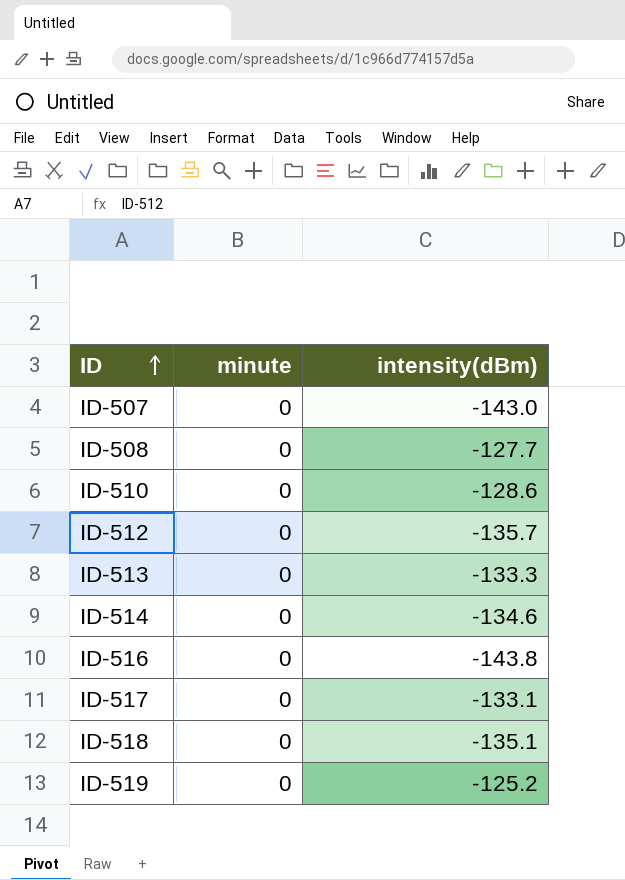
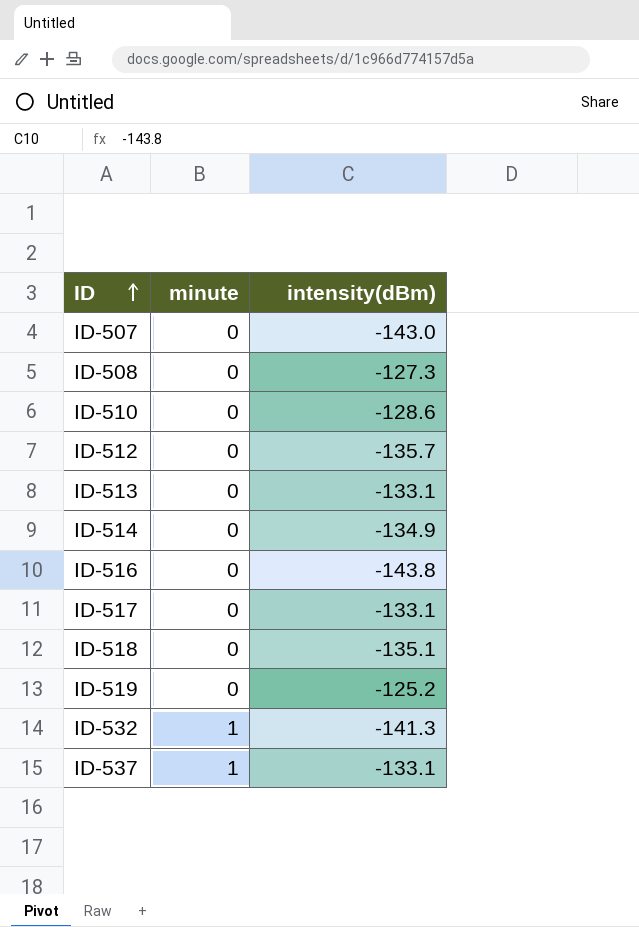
ID-508 | intensity(dBm): -127.7 -> -127.3
ID-513 | intensity(dBm): -133.3 -> -133.1
ID-514 | intensity(dBm): -134.6 -> -134.9
row ID-532: none -> 1 | -141.3
row ID-537: none -> 1 | -133.1

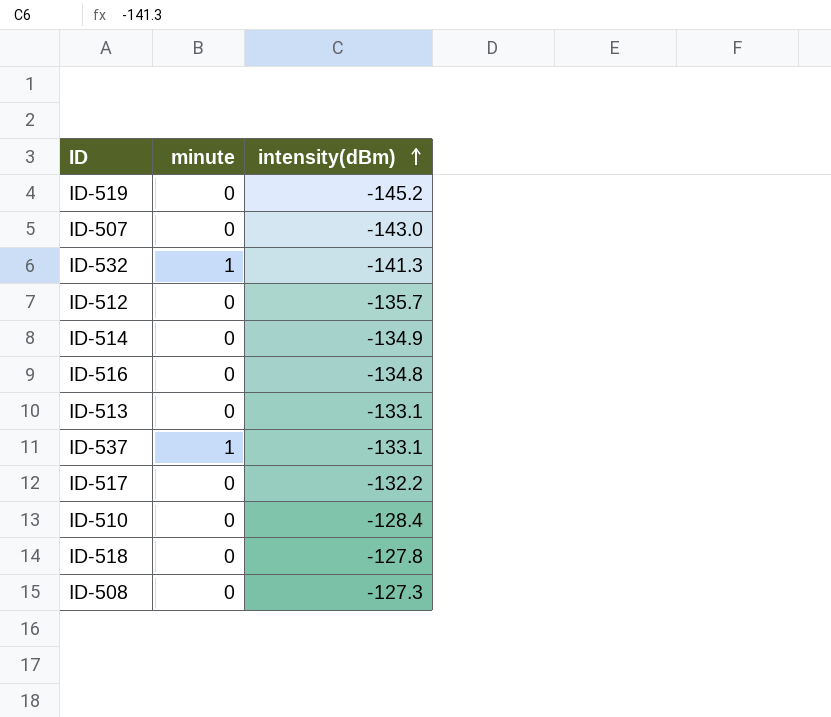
row order: ID ascending -> intensity(dBm) ascending
ID-519 | intensity(dBm): -125.2 -> -145.2
ID-516 | intensity(dBm): -143.8 -> -134.8
ID-517 | intensity(dBm): -133.1 -> -132.2
ID-510 | intensity(dBm): -128.6 -> -128.4
ID-518 | intensity(dBm): -135.1 -> -127.8

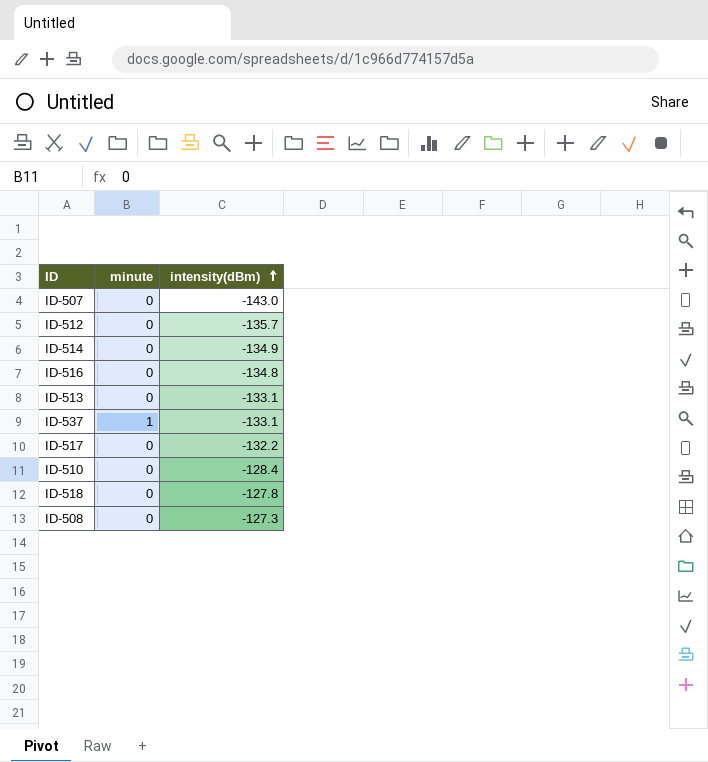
row ID-519: 0 | -145.2 -> none
row ID-532: 1 | -141.3 -> none

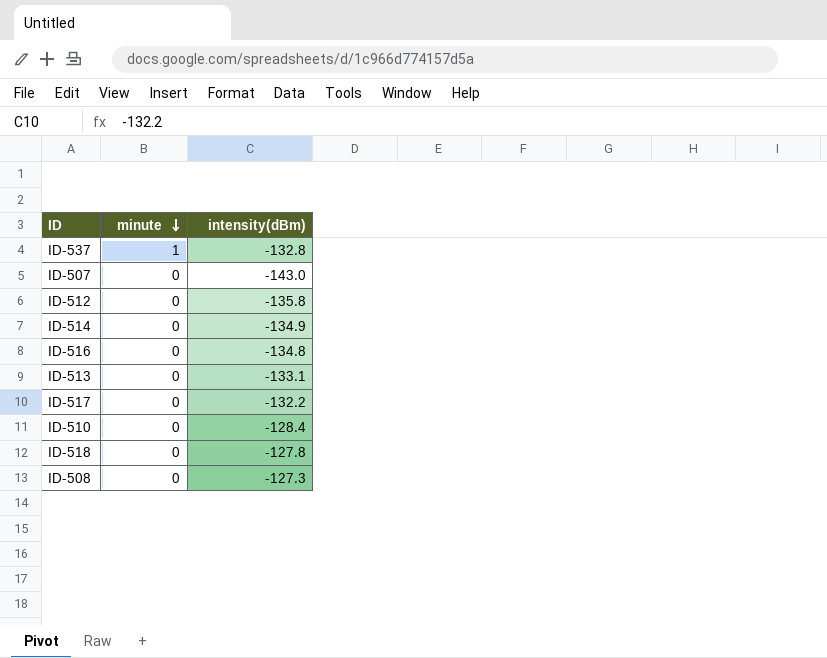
row order: intensity(dBm) ascending -> minute descending
ID-537 | intensity(dBm): -133.1 -> -132.8
ID-512 | intensity(dBm): -135.7 -> -135.8

